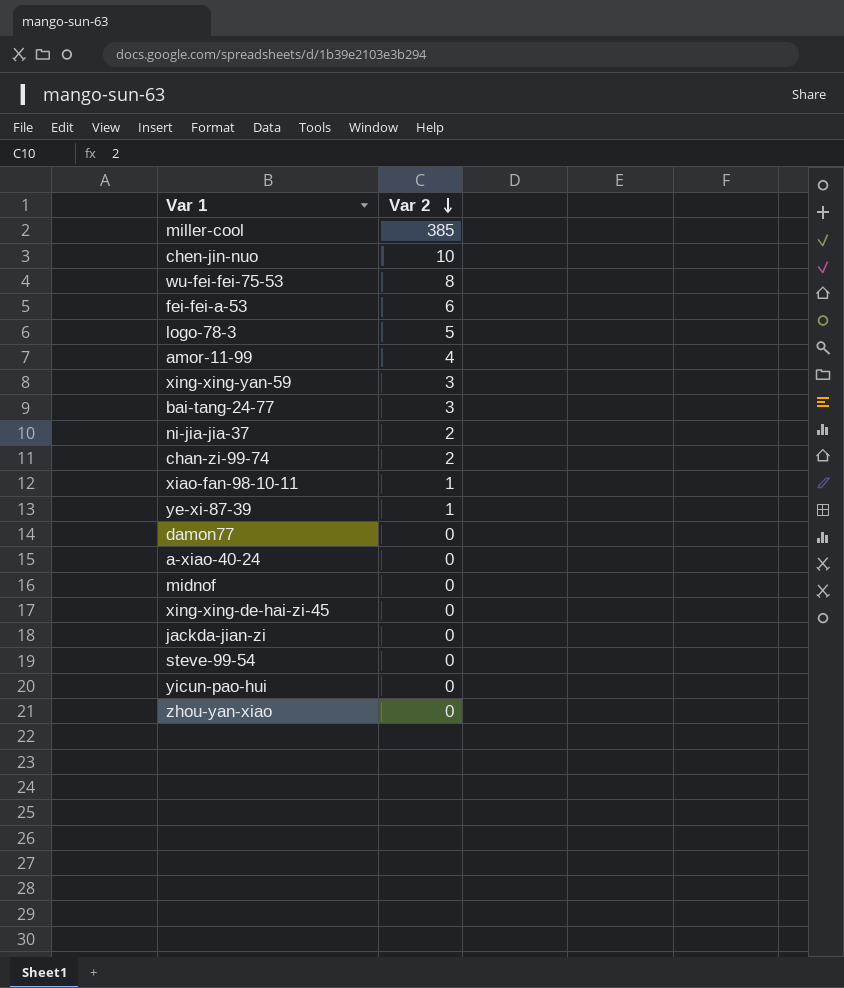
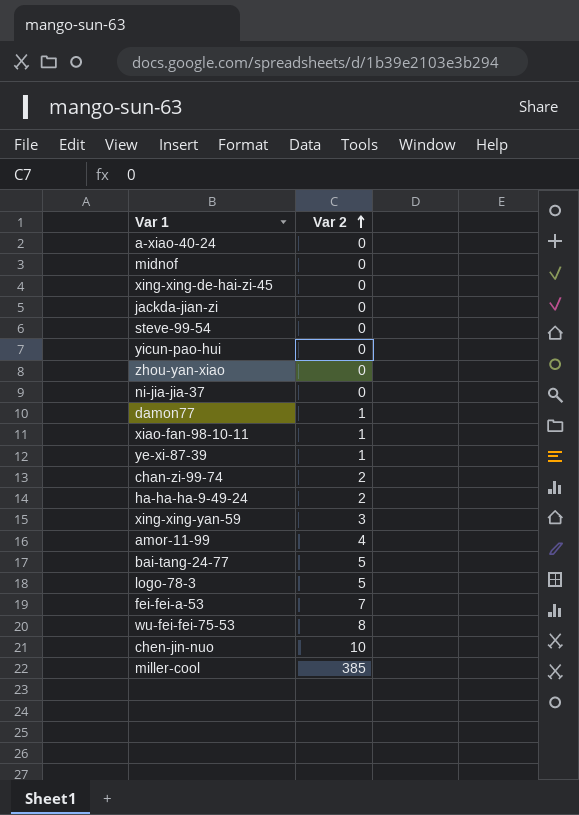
row order: Var 2 descending -> Var 2 ascending
ni-jia-jia-37 | Var 2: 2 -> 0
damon77 | Var 2: 0 -> 1
row ha-ha-ha-9-49-24: none -> 2
bai-tang-24-77 | Var 2: 3 -> 5
fei-fei-a-53 | Var 2: 6 -> 7

